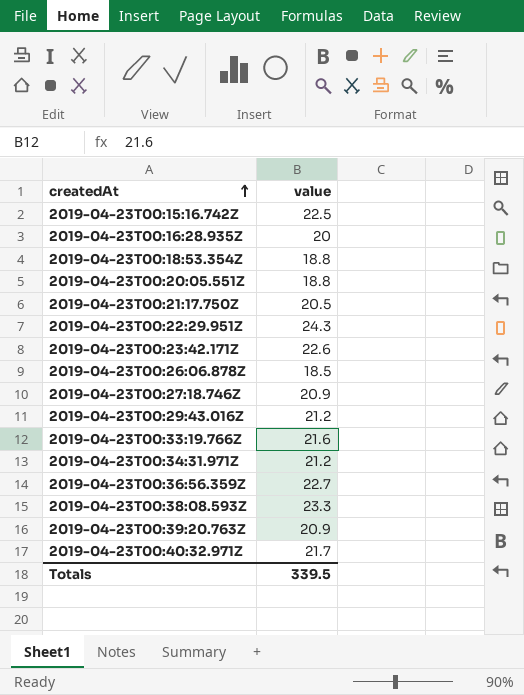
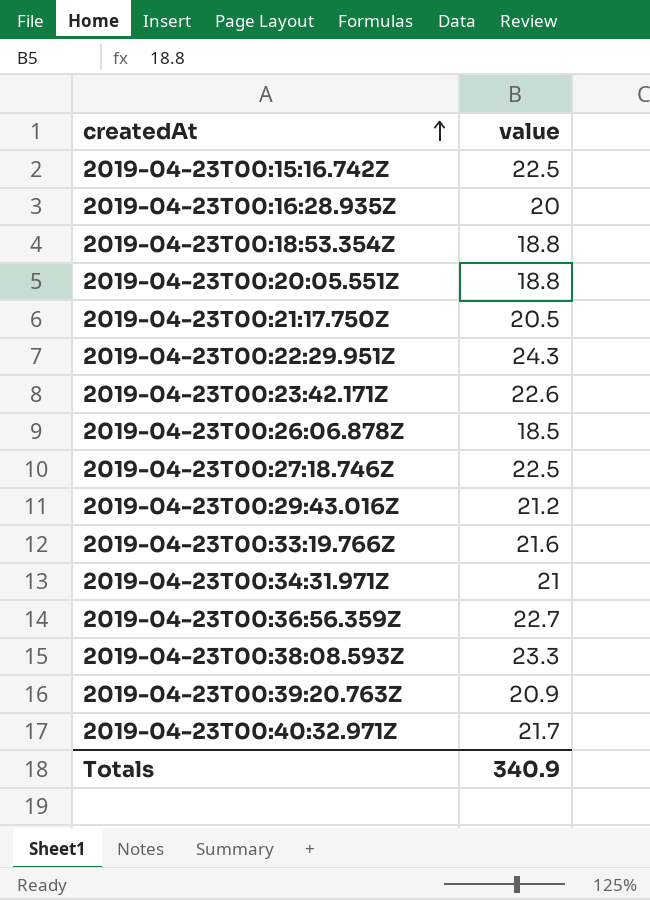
2019-04-23T00:27:18.746Z | value: 20.9 -> 22.5
2019-04-23T00:34:31.971Z | value: 21.2 -> 21
Totals | value: 339.5 -> 340.9

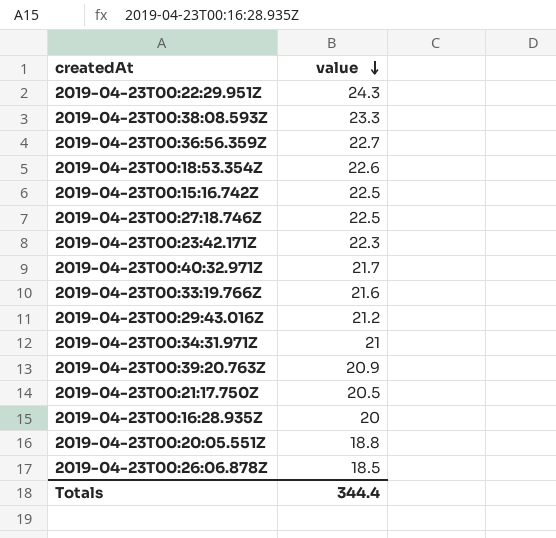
row order: createdAt ascending -> value descending
2019-04-23T00:18:53.354Z | value: 18.8 -> 22.6
2019-04-23T00:23:42.171Z | value: 22.6 -> 22.3
Totals | value: 340.9 -> 344.4

